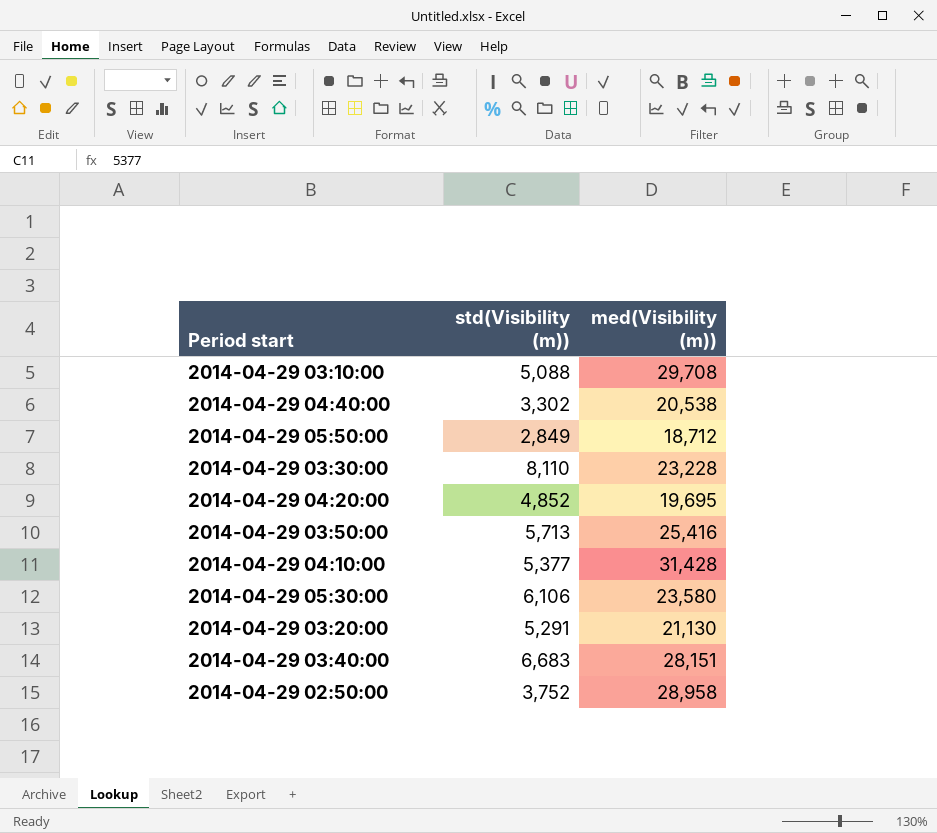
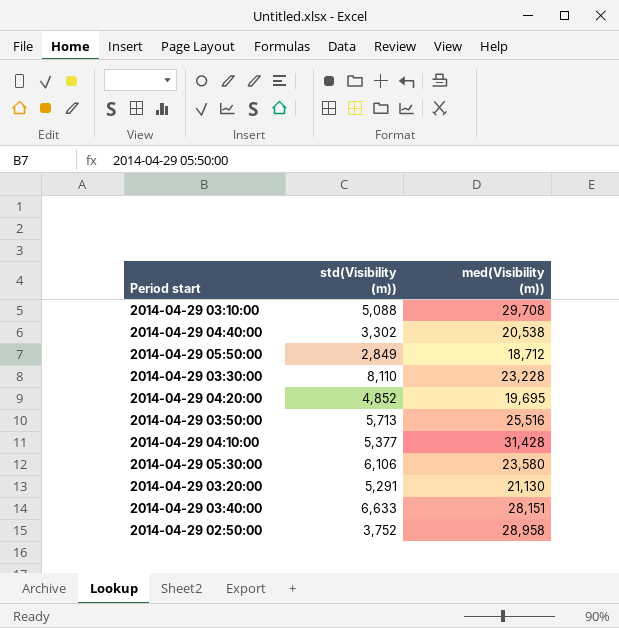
2014-04-29 03:50:00 | med(Visibility (m)): 25,416 -> 25,516
2014-04-29 03:40:00 | std(Visibility (m)): 6,683 -> 6,633

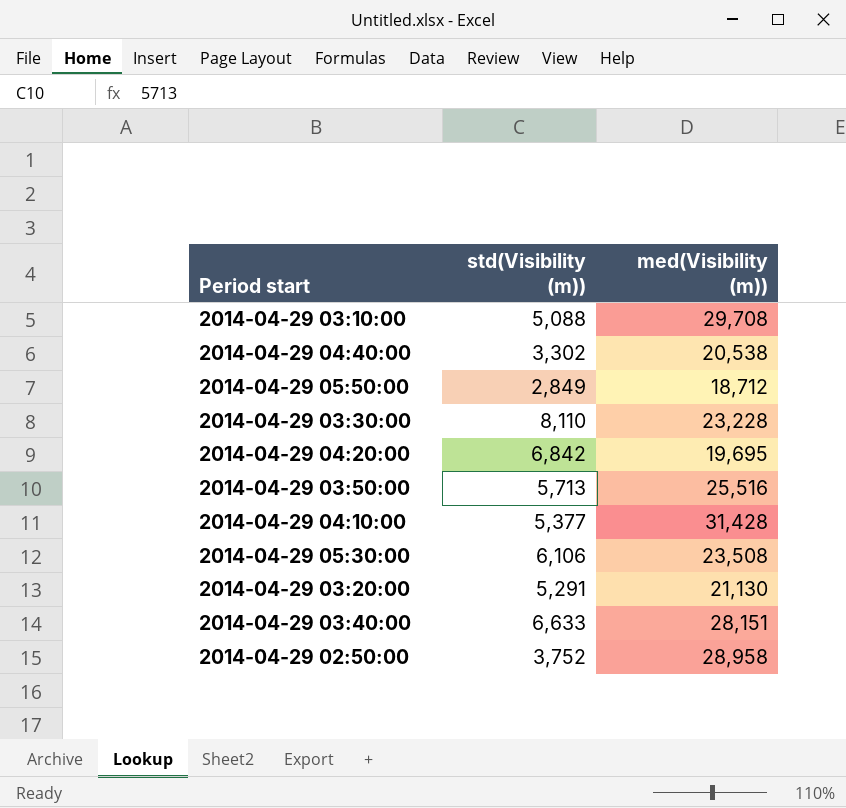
2014-04-29 04:20:00 | std(Visibility (m)): 4,852 -> 6,842
2014-04-29 05:30:00 | med(Visibility (m)): 23,580 -> 23,508

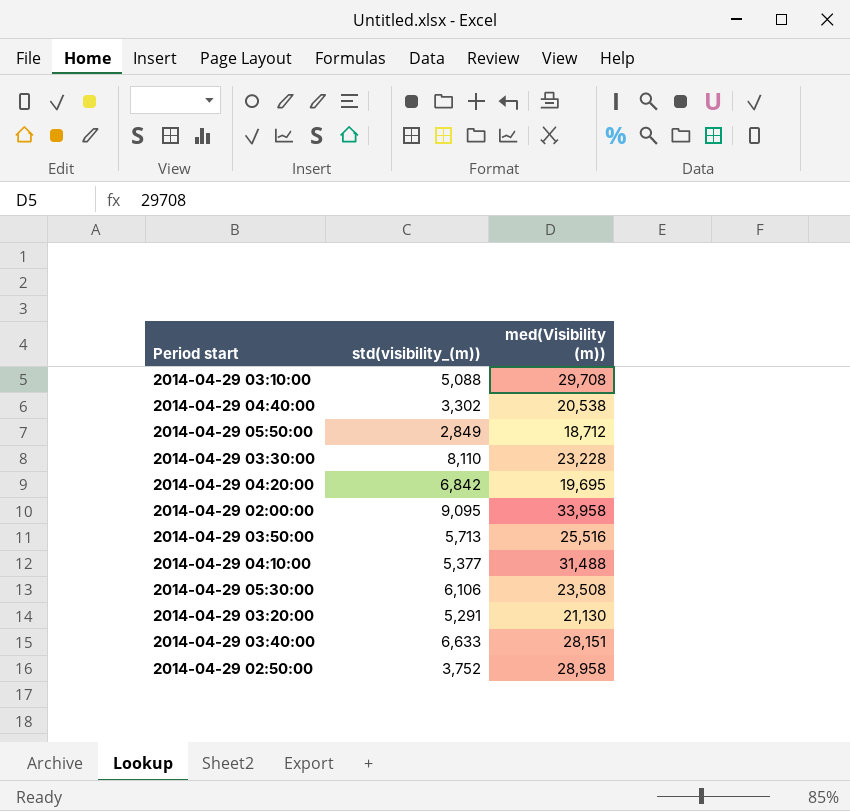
column name: std(Visibility (m)) -> std(visibility_(m))
row 2014-04-29 02:00:00: none -> 9,095 | 33,958
2014-04-29 04:10:00 | med(Visibility (m)): 31,428 -> 31,488

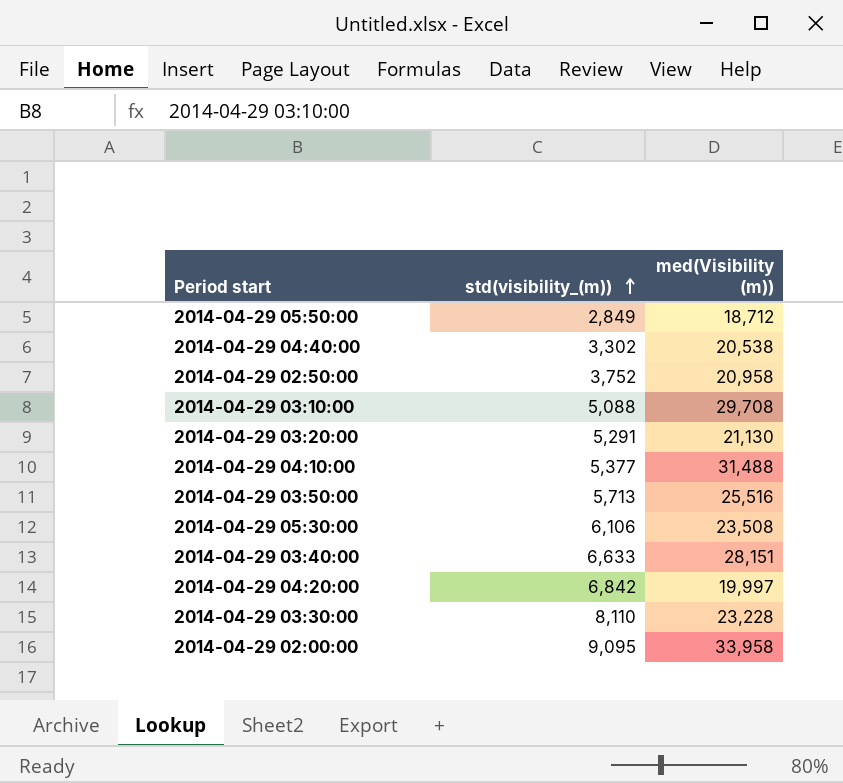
row order: none -> std(visibility_(m)) ascending
2014-04-29 02:50:00 | med(Visibility (m)): 28,958 -> 20,958
2014-04-29 04:20:00 | med(Visibility (m)): 19,695 -> 19,997

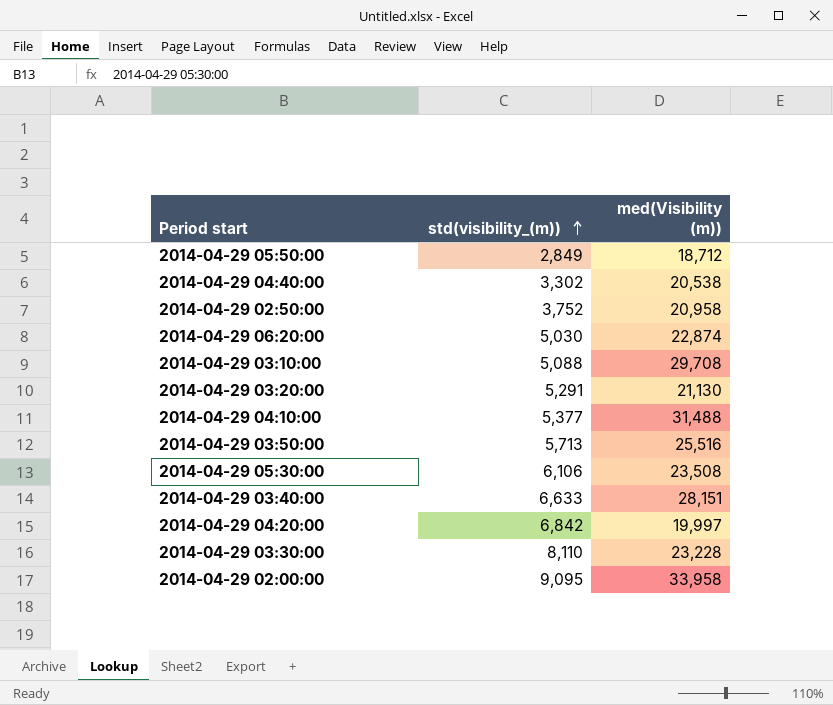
row 2014-04-29 06:20:00: none -> 5,030 | 22,874

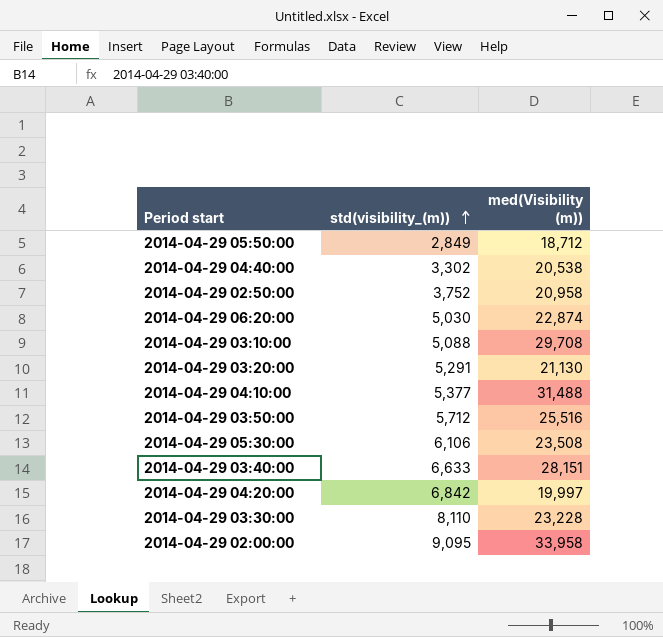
2014-04-29 03:50:00 | std(visibility_(m)): 5,713 -> 5,712

